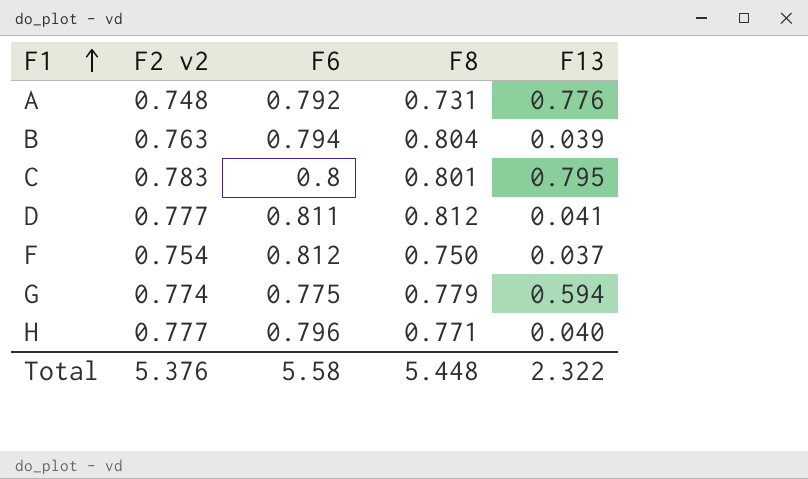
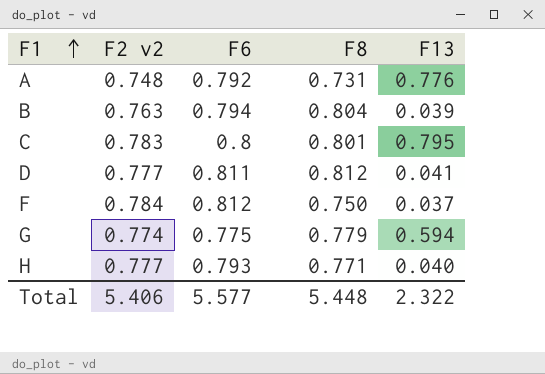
F | F2 v2: 0.754 -> 0.784
H | F6: 0.796 -> 0.793
Total | F2 v2: 5.376 -> 5.406
Total | F6: 5.58 -> 5.577

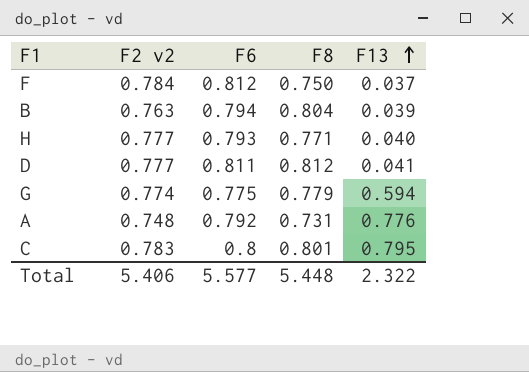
row order: F1 ascending -> F13 ascending

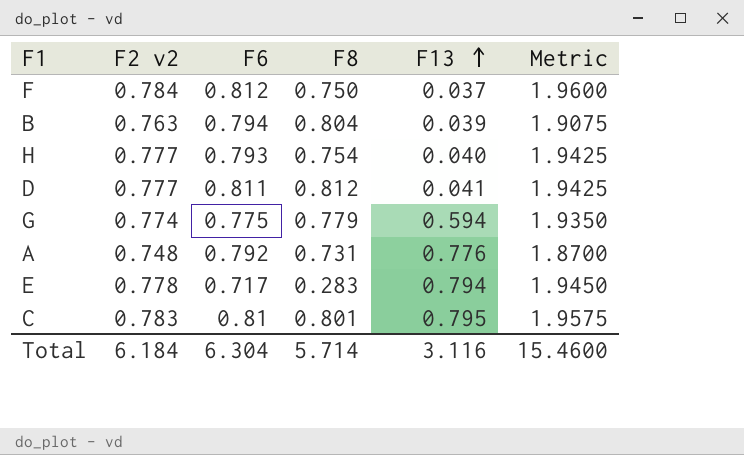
column Metric | formula: none -> [F2 v2] * 2.5
H | F8: 0.771 -> 0.754
row E: none -> 0.778 | 0.717 | 0.283 | 0.794 | 1.9450
C | F6: 0.8 -> 0.81
Total | F2 v2: 5.406 -> 6.184
Total | F6: 5.577 -> 6.304
Total | F8: 5.448 -> 5.714
Total | F13: 2.322 -> 3.116

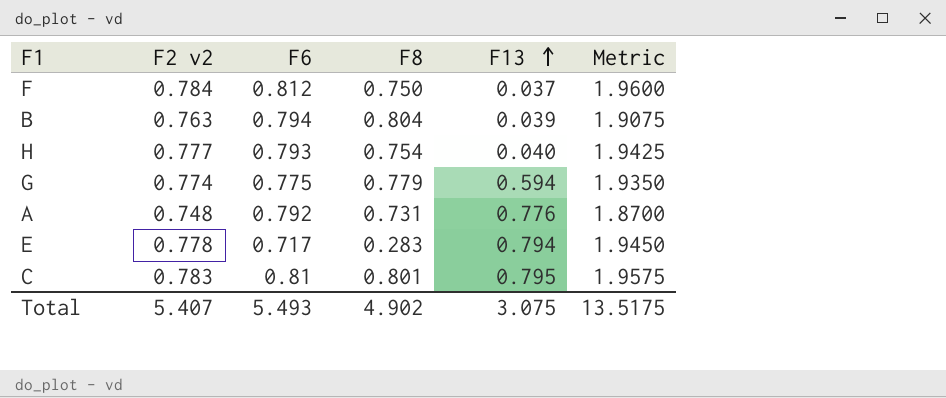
row D: 0.777 | 0.811 | 0.812 | 0.041 | 1.9425 -> none
Total | F2 v2: 6.184 -> 5.407
Total | F6: 6.304 -> 5.493
Total | F8: 5.714 -> 4.902
Total | F13: 3.116 -> 3.075
Total | Metric: 15.4600 -> 13.5175

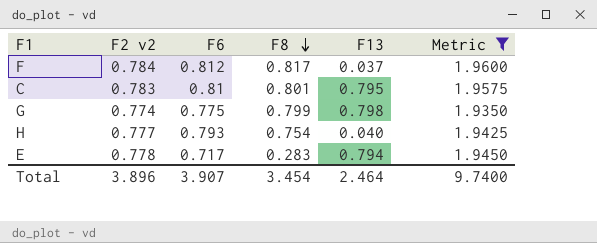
filter: none -> Metric >= 1.9350
row order: F13 ascending -> F8 descending
F | F8: 0.750 -> 0.817
G | F8: 0.779 -> 0.799
G | F13: 0.594 -> 0.798
Total | F2 v2: 5.407 -> 3.896
Total | F6: 5.493 -> 3.907
Total | F8: 4.902 -> 3.454
Total | F13: 3.075 -> 2.464
Total | Metric: 13.5175 -> 9.7400

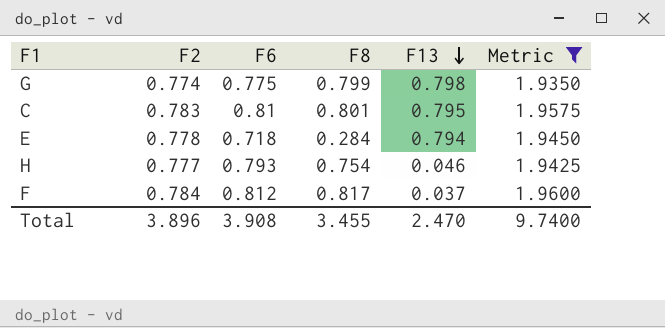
row order: F8 descending -> F13 descending
column name: F2 v2 -> F2
E | F6: 0.717 -> 0.718
E | F8: 0.283 -> 0.284
H | F13: 0.040 -> 0.046
Total | F6: 3.907 -> 3.908
Total | F8: 3.454 -> 3.455
Total | F13: 2.464 -> 2.470

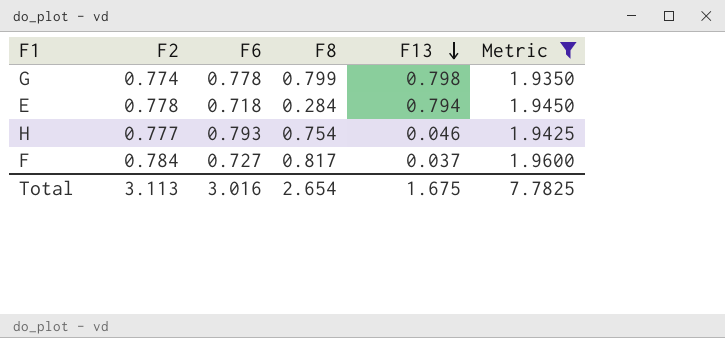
row C: 0.783 | 0.81 | 0.801 | 0.795 | 1.9575 -> none
G | F6: 0.775 -> 0.778
F | F6: 0.812 -> 0.727
Total | F2: 3.896 -> 3.113
Total | F6: 3.908 -> 3.016
Total | F8: 3.455 -> 2.654
Total | F13: 2.470 -> 1.675
Total | Metric: 9.7400 -> 7.7825

